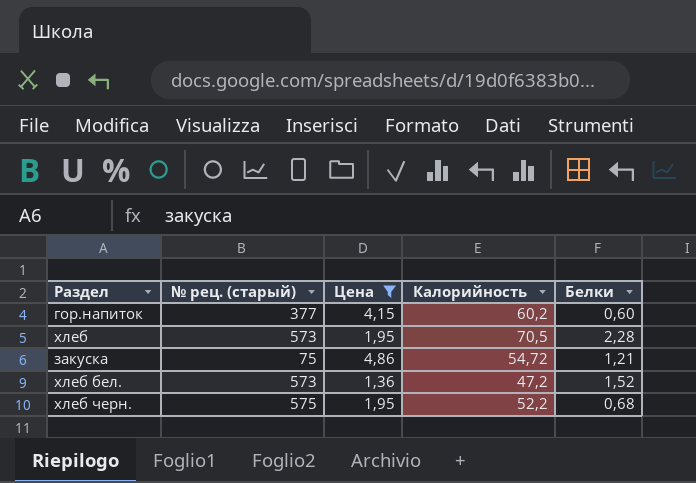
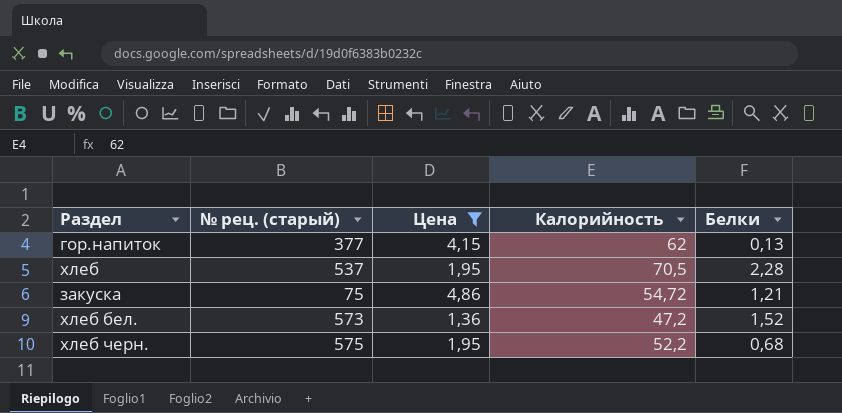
гор.напиток | Калорийность: 60,2 -> 62
гор.напиток | Белки: 0,60 -> 0,13
хлеб | № рец. (старый): 573 -> 537

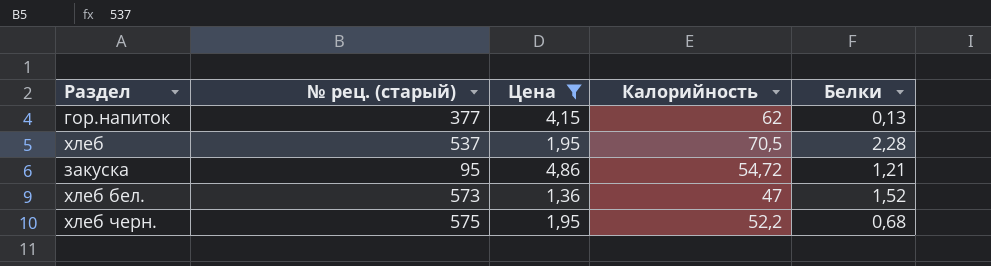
закуска | № рец. (старый): 75 -> 95
хлеб бел. | Калорийность: 47,2 -> 47

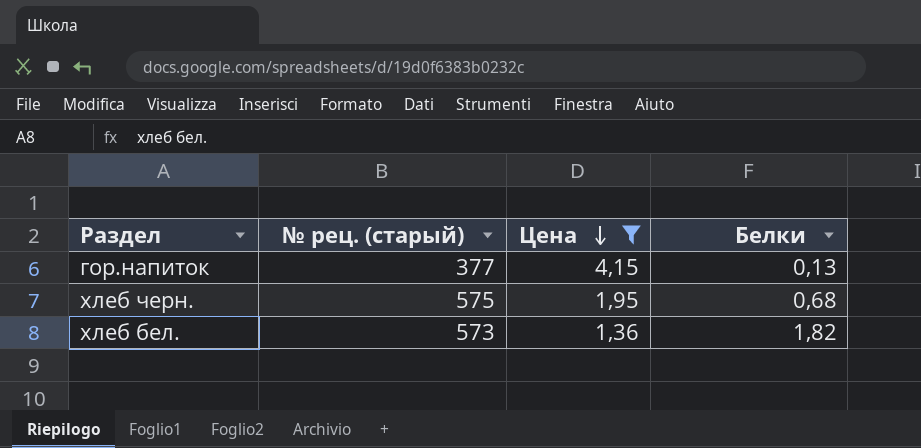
row order: none -> Цена descending
column Калорийность | position: 4 -> none
row хлеб: 537 | 1,95 | 70,5 | 2,28 -> none
row закуска: 95 | 4,86 | 54,72 | 1,21 -> none
хлеб бел. | Белки: 1,52 -> 1,82

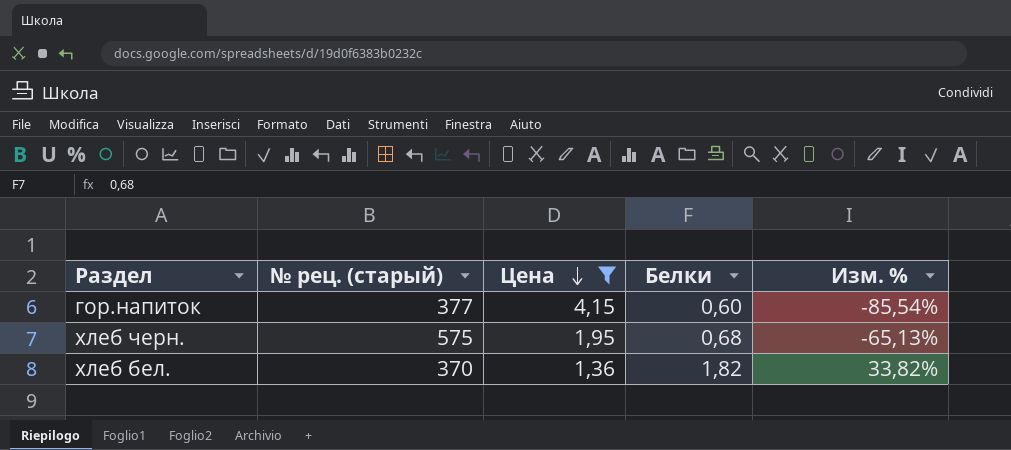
column Изм. % | formula: none -> ([Белки] - [Цена]) / [Цена]
гор.напиток | Белки: 0,13 -> 0,60
хлеб бел. | № рец. (старый): 573 -> 370

